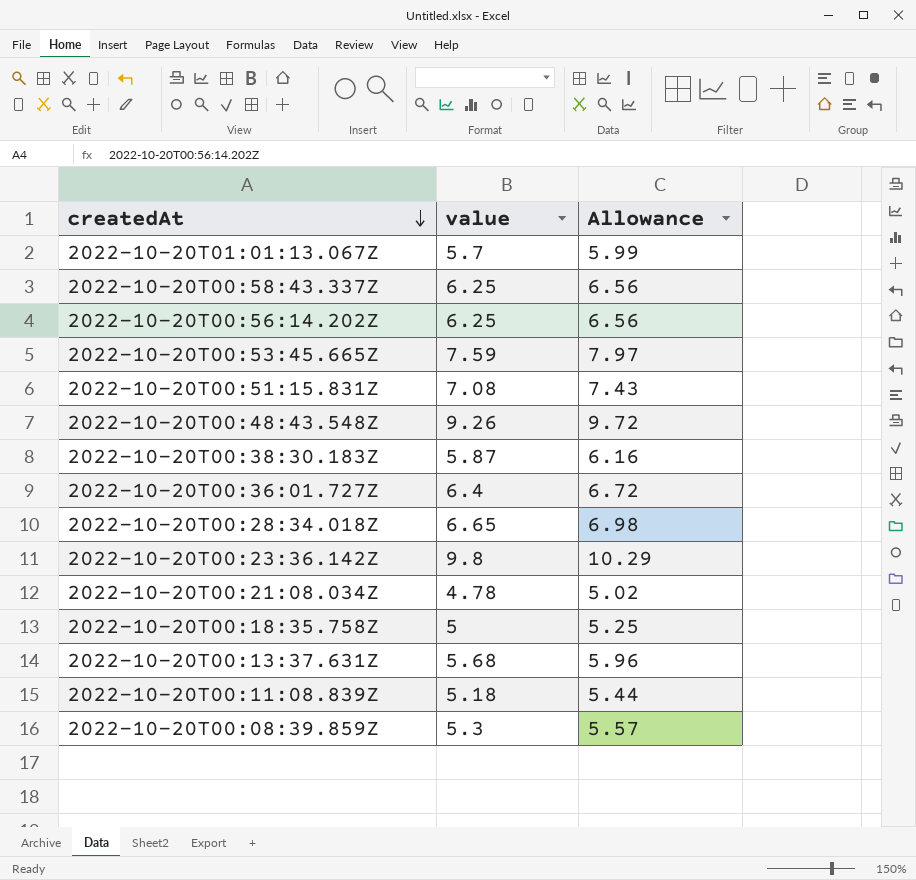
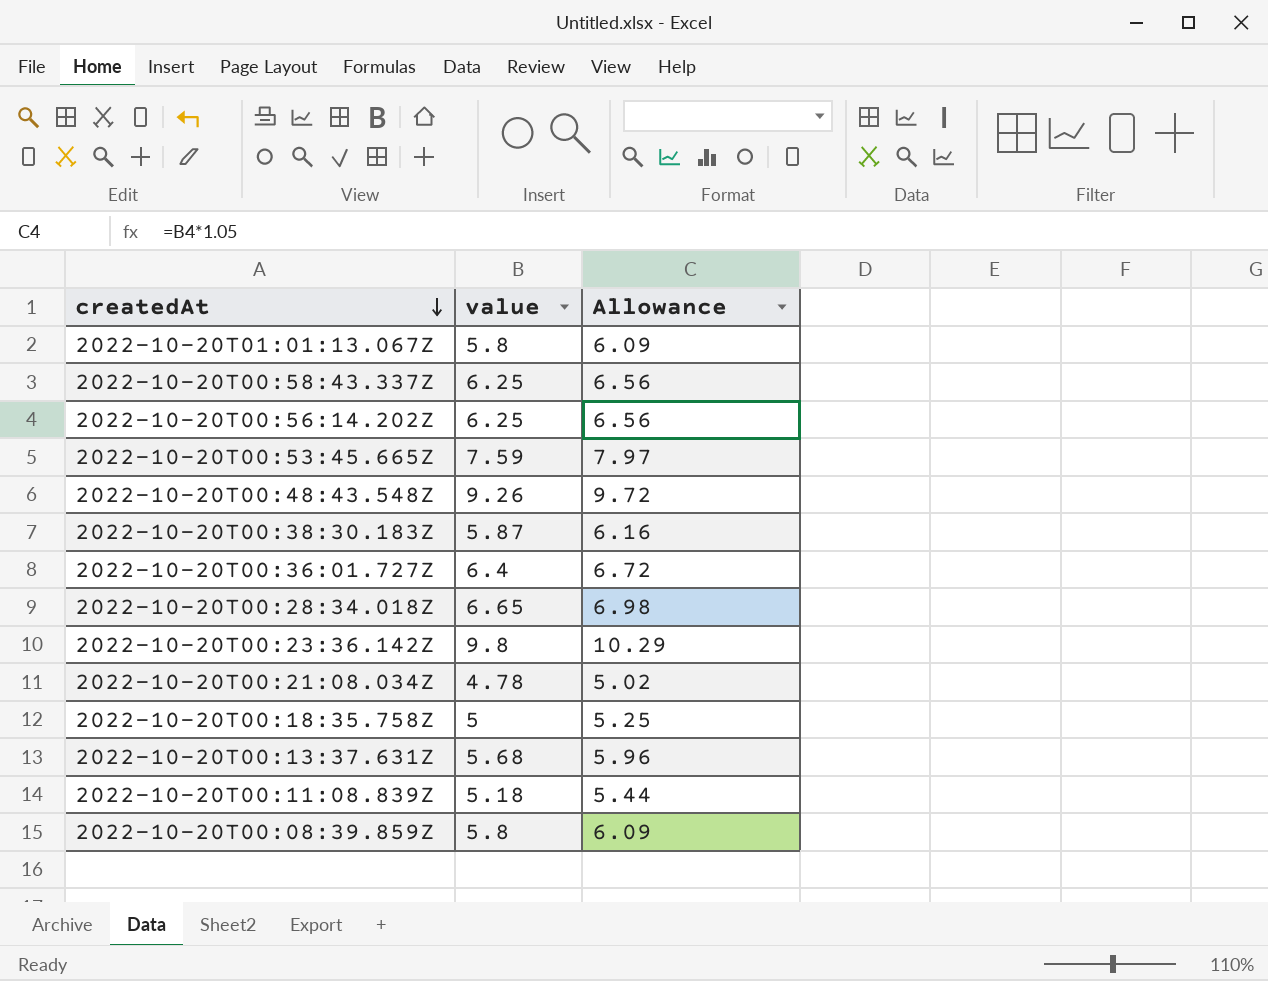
row 2022-10-20T00:51:15.831Z: 7.08 | 7.43 -> none
2022-10-20T01:01:13.067Z | value: 5.7 -> 5.8
2022-10-20T01:01:13.067Z | Allowance: 5.99 -> 6.09
2022-10-20T00:08:39.859Z | value: 5.3 -> 5.8
2022-10-20T00:08:39.859Z | Allowance: 5.57 -> 6.09

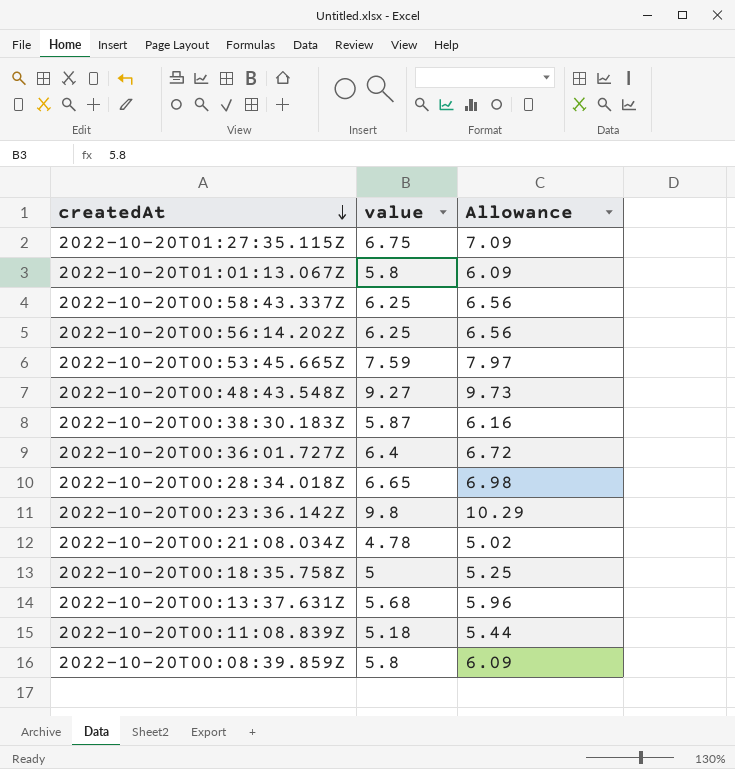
row 2022-10-20T01:27:35.115Z: none -> 6.75 | 7.09
2022-10-20T00:48:43.548Z | value: 9.26 -> 9.27
2022-10-20T00:48:43.548Z | Allowance: 9.72 -> 9.73

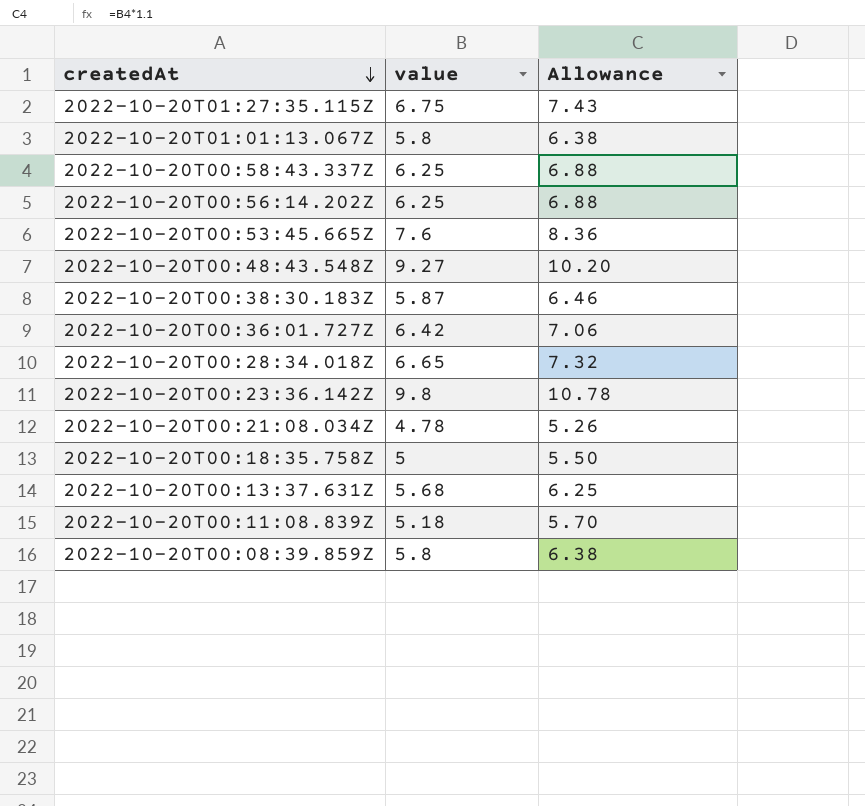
column Allowance | formula: [value] * 1.05 -> [value] * 1.1
2022-10-20T00:53:45.665Z | value: 7.59 -> 7.6
2022-10-20T00:36:01.727Z | value: 6.4 -> 6.42

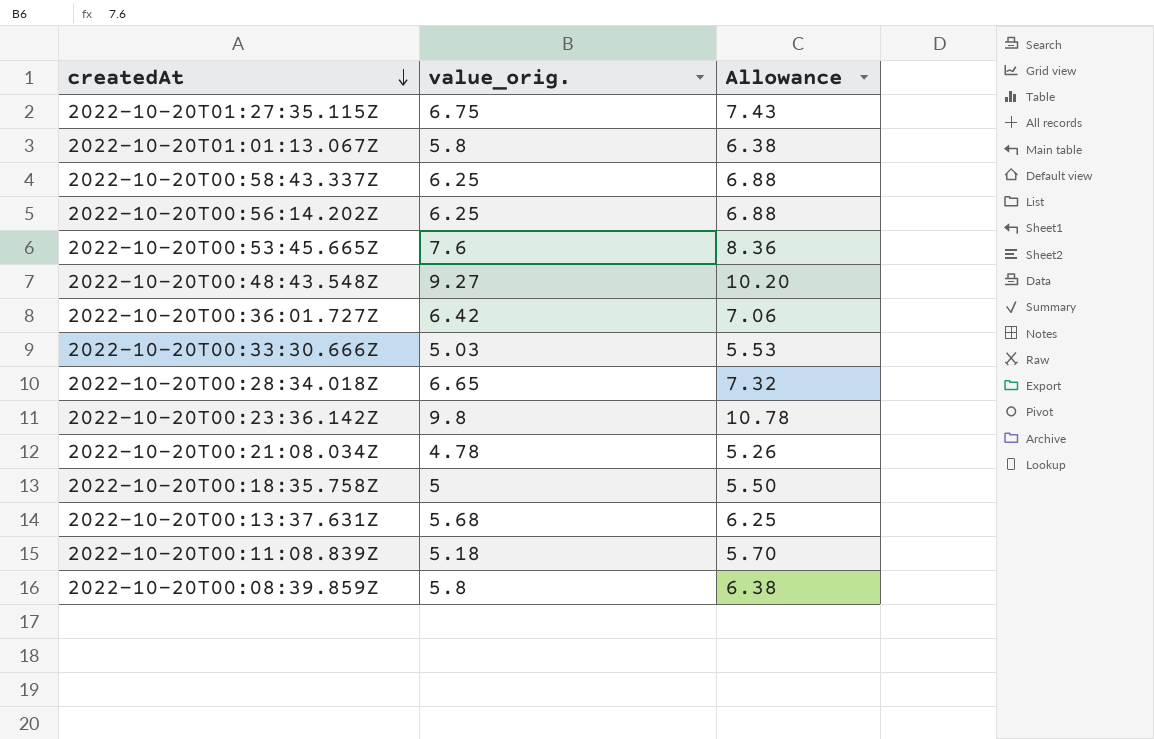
column name: value -> value_orig.
row 2022-10-20T00:38:30.183Z: 5.87 | 6.46 -> none
row 2022-10-20T00:33:30.666Z: none -> 5.03 | 5.53

